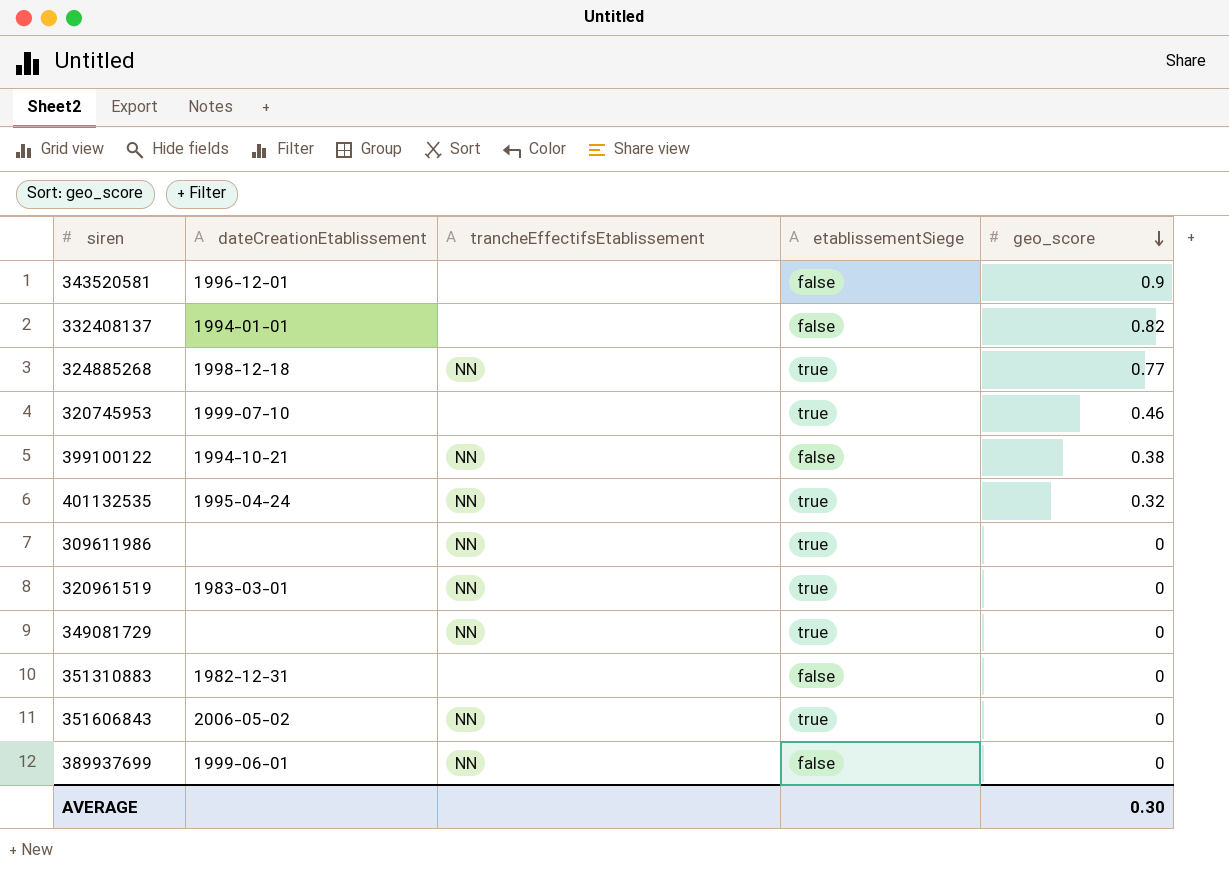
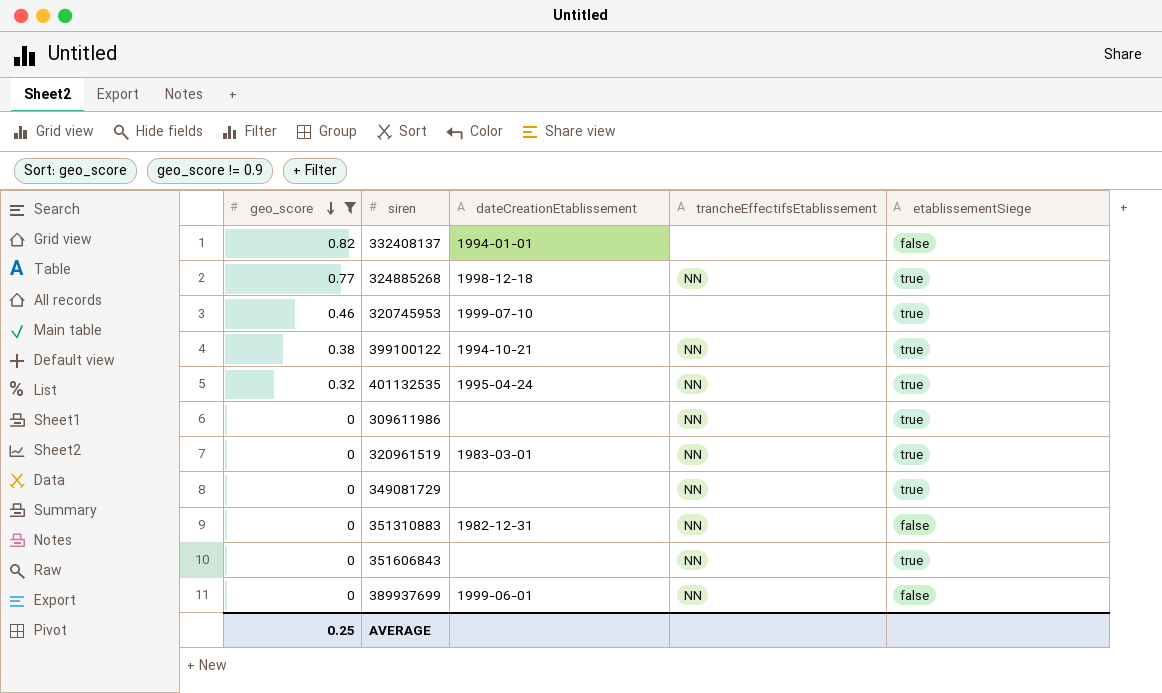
filter: none -> geo_score != 0.9
column geo_score | position: 5 -> 1
399100122 | etablissementSiege: false -> true
351310883 | trancheEffectifsEtablissement: none -> NN
351606843 | dateCreationEtablissement: 2006-05-02 -> none
AVERAGE | geo_score: 0.30 -> 0.25

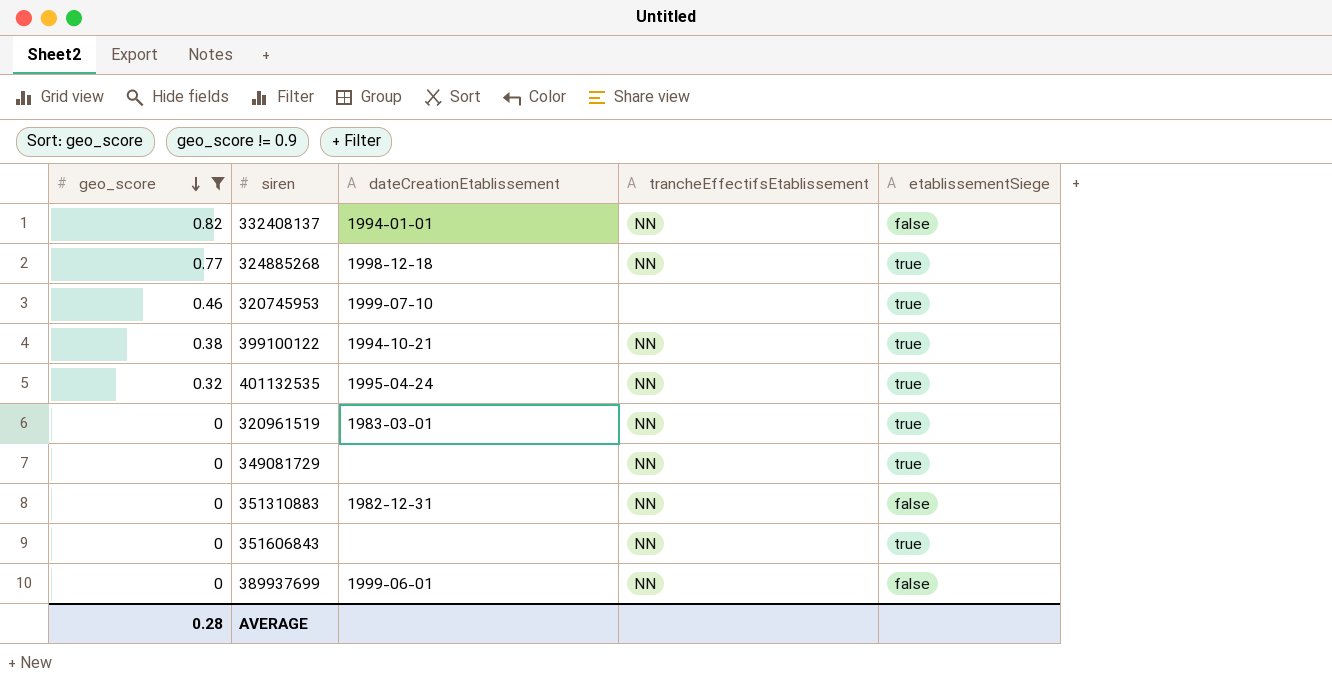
row 309611986: 0 | none | NN | true -> none
332408137 | trancheEffectifsEtablissement: none -> NN
AVERAGE | geo_score: 0.25 -> 0.28

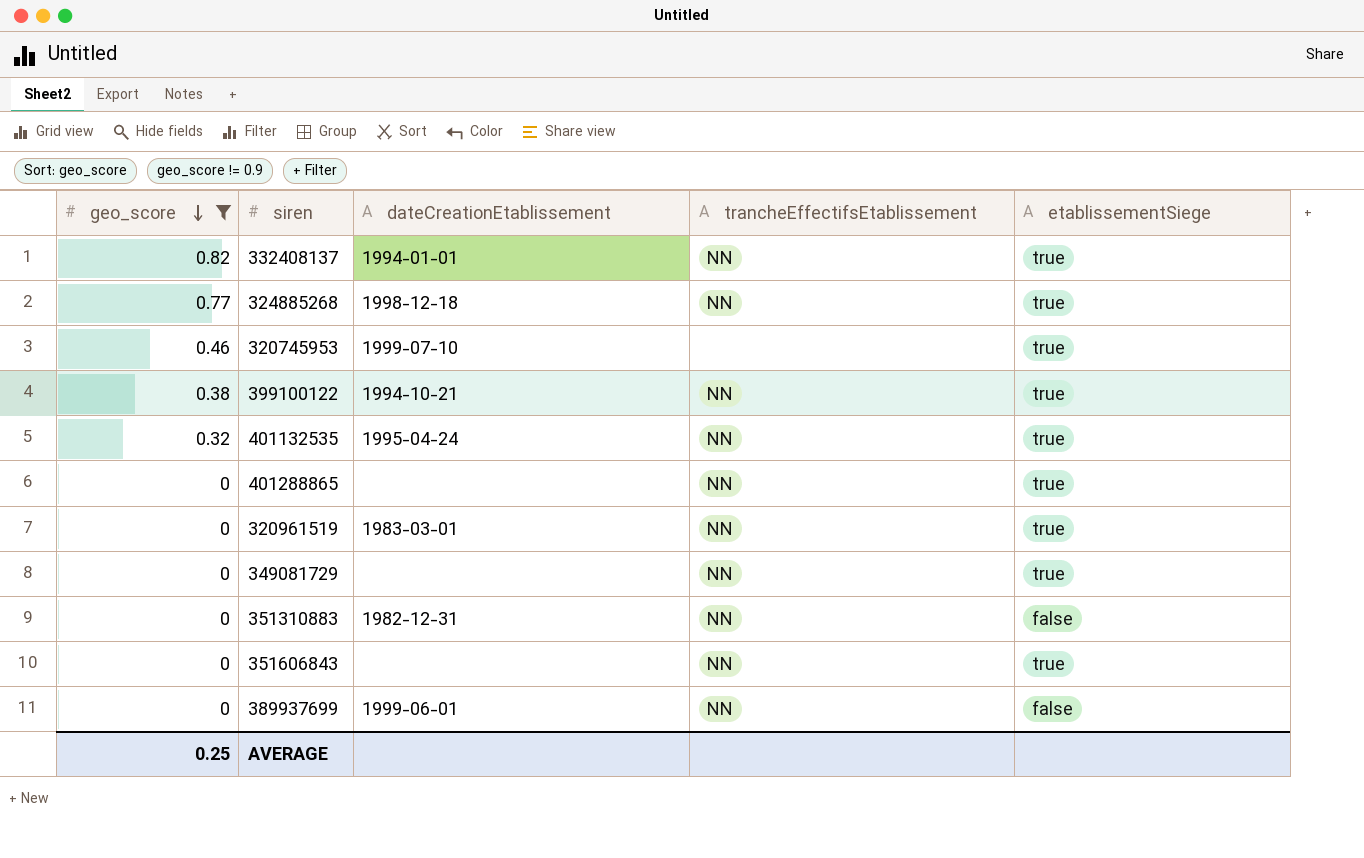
332408137 | etablissementSiege: false -> true
row 401288865: none -> 0 | none | NN | true
AVERAGE | geo_score: 0.28 -> 0.25

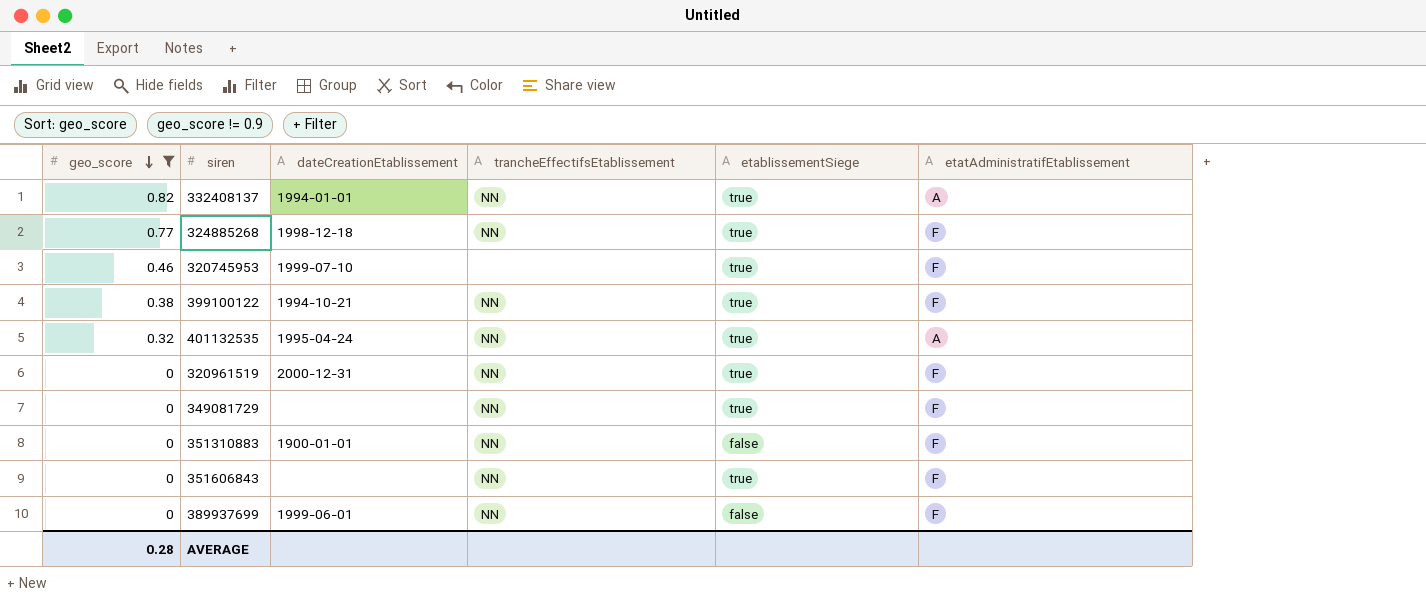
column etatAdministratifEtablissement | position: none -> 6
row 401288865: 0 | none | NN | true -> none
320961519 | dateCreationEtablissement: 1983-03-01 -> 2000-12-31
351310883 | dateCreationEtablissement: 1982-12-31 -> 1900-01-01
AVERAGE | geo_score: 0.25 -> 0.28

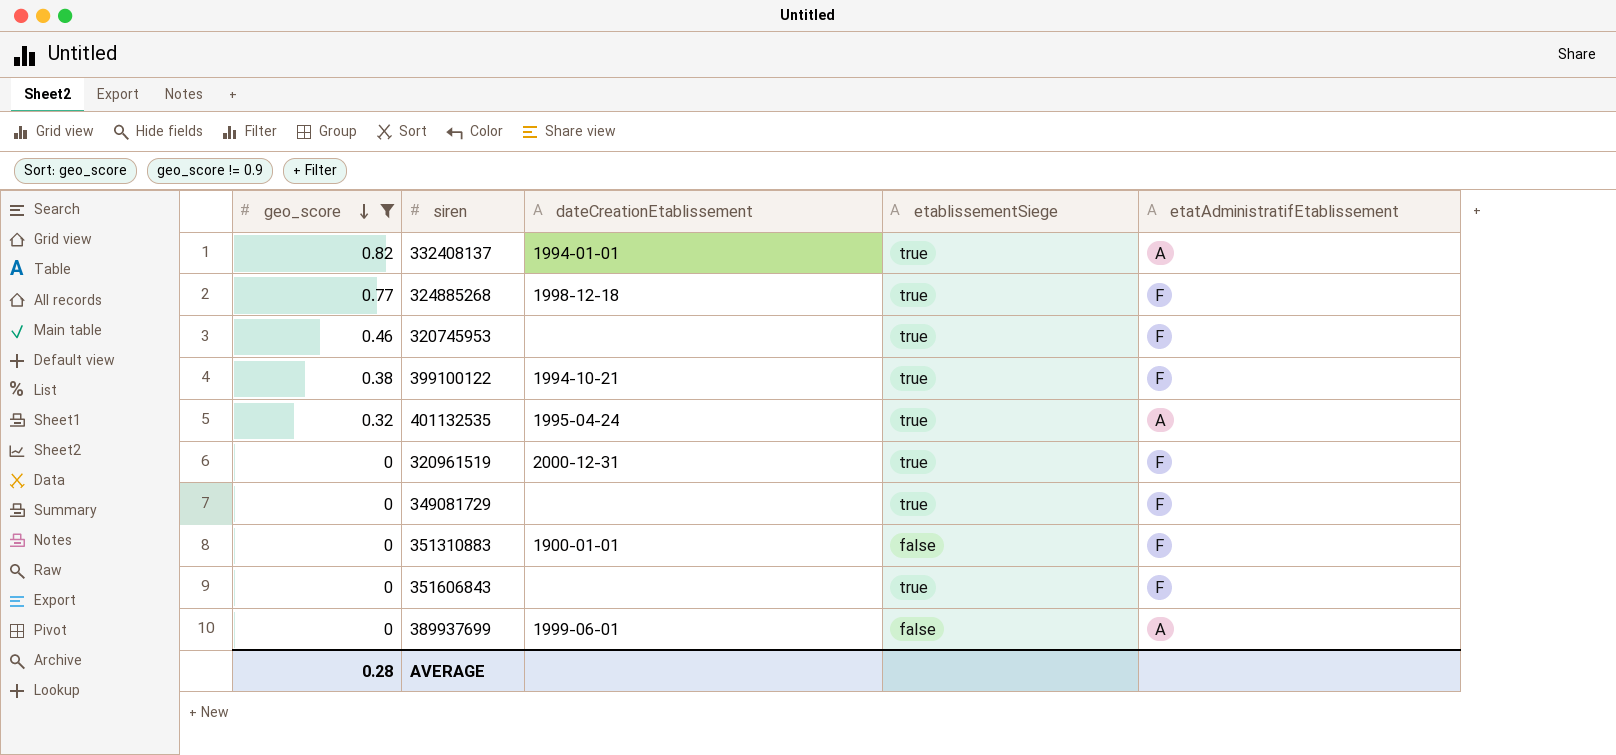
column trancheEffectifsEtablissement | position: 4 -> none
320745953 | dateCreationEtablissement: 1999-07-10 -> none
389937699 | etatAdministratifEtablissement: F -> A

